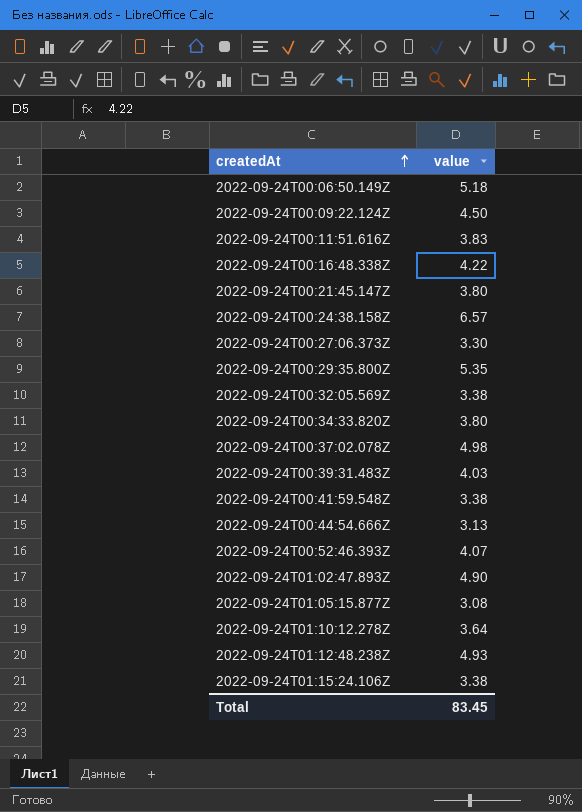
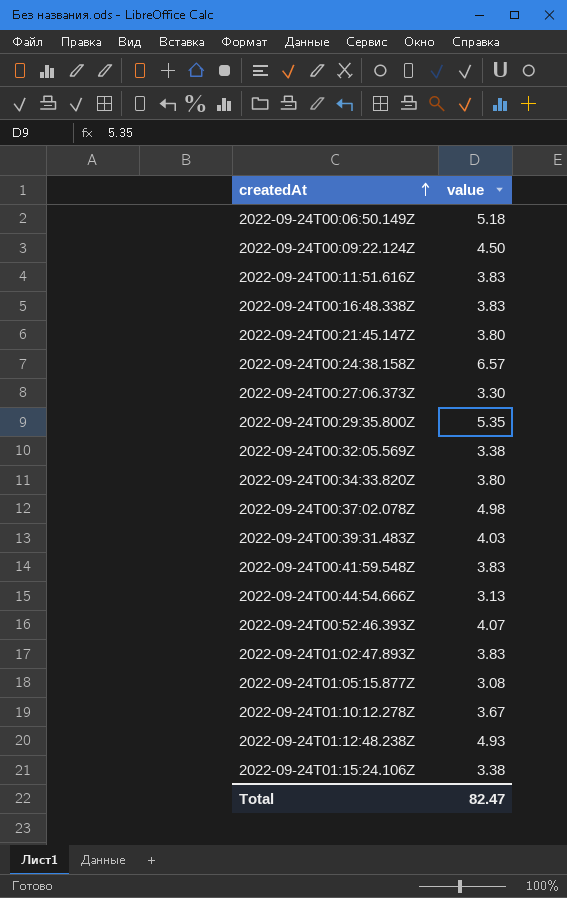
2022-09-24T00:16:48.338Z | value: 4.22 -> 3.83
2022-09-24T00:41:59.548Z | value: 3.38 -> 3.83
2022-09-24T01:02:47.893Z | value: 4.90 -> 3.83
2022-09-24T01:10:12.278Z | value: 3.64 -> 3.67
Total | value: 83.45 -> 82.47

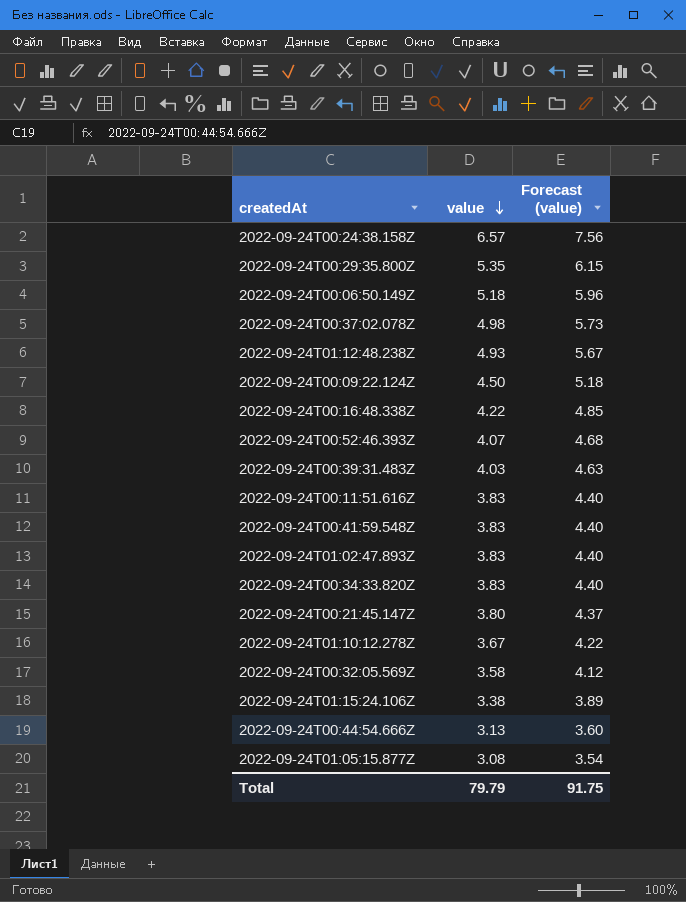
row order: createdAt ascending -> value descending
column Forecast (value) | formula: none -> [value] * 1.15
row 2022-09-24T00:27:06.373Z: 3.30 -> none
2022-09-24T00:16:48.338Z | value: 3.83 -> 4.22
2022-09-24T00:34:33.820Z | value: 3.80 -> 3.83
2022-09-24T00:32:05.569Z | value: 3.38 -> 3.58
Total | value: 82.47 -> 79.79

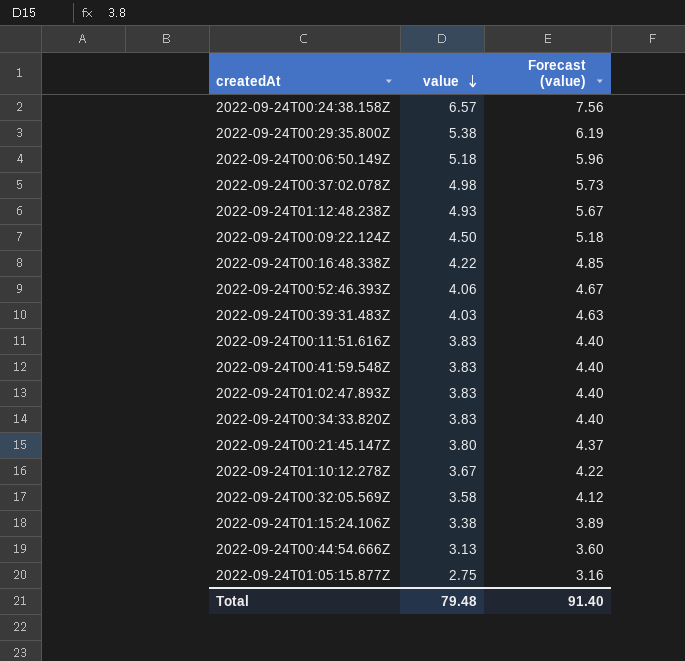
2022-09-24T00:29:35.800Z | value: 5.35 -> 5.38
2022-09-24T00:29:35.800Z | Forecast (value): 6.15 -> 6.19
2022-09-24T00:52:46.393Z | value: 4.07 -> 4.06
2022-09-24T00:52:46.393Z | Forecast (value): 4.68 -> 4.67
2022-09-24T01:05:15.877Z | value: 3.08 -> 2.75
2022-09-24T01:05:15.877Z | Forecast (value): 3.54 -> 3.16
Total | value: 79.79 -> 79.48
Total | Forecast (value): 91.75 -> 91.40

